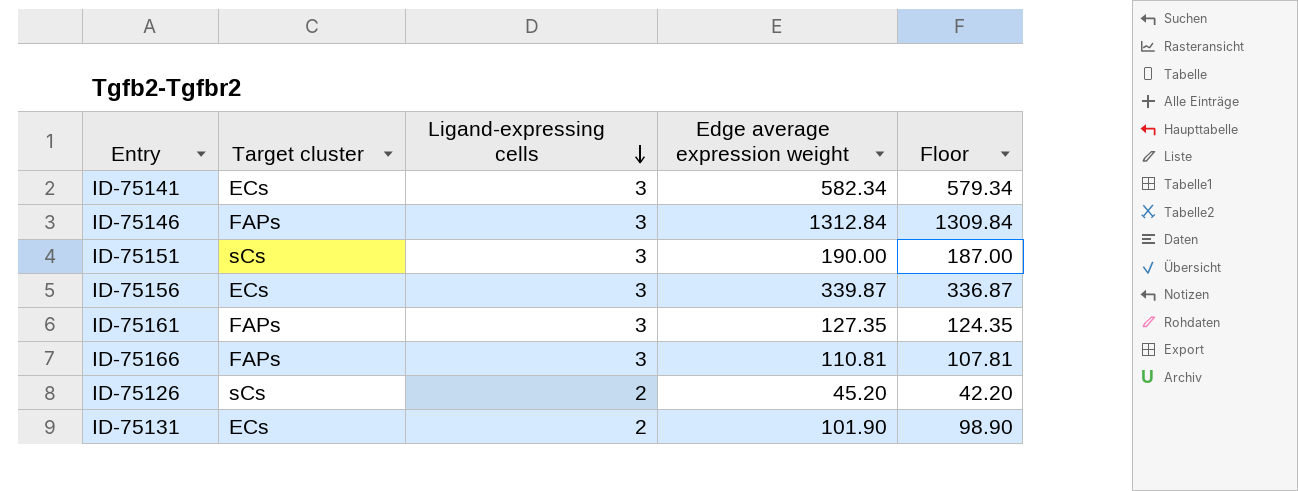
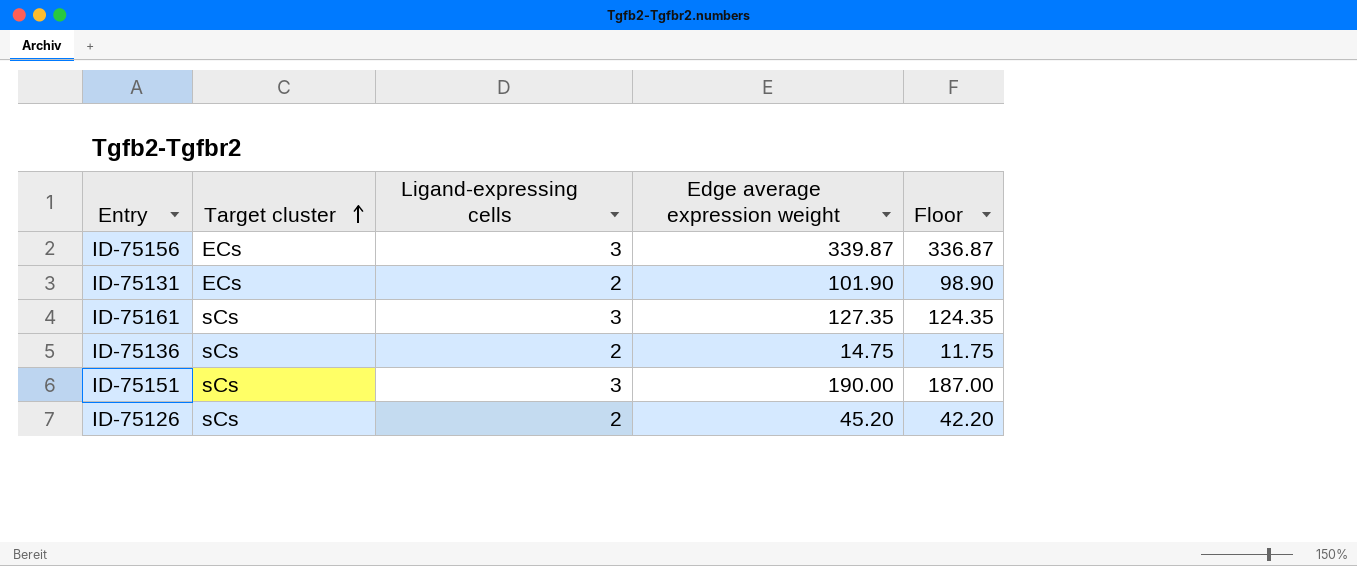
row order: Ligand-expressing cells descending -> Target cluster ascending
row ID-75141: ECs | 3 | 582.34 | 579.34 -> none
row ID-75146: FAPs | 3 | 1312.84 | 1309.84 -> none
row ID-75166: FAPs | 3 | 110.81 | 107.81 -> none
ID-75161 | Target cluster: FAPs -> sCs
row ID-75136: none -> sCs | 2 | 14.75 | 11.75

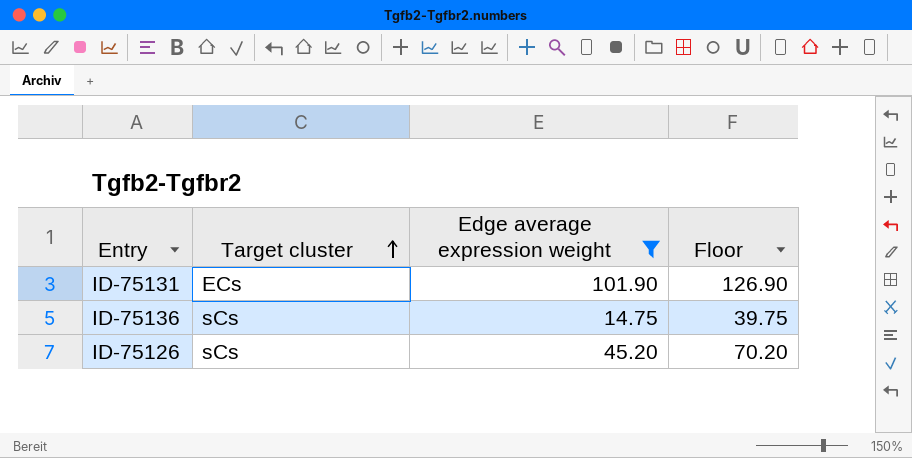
filter: none -> Edge average expression weight <= 101.90
column Ligand-expressing cells | position: 3 -> none
column Floor | formula: [Edge average expression weight] - 3 -> [Edge average expression weight] + 25

